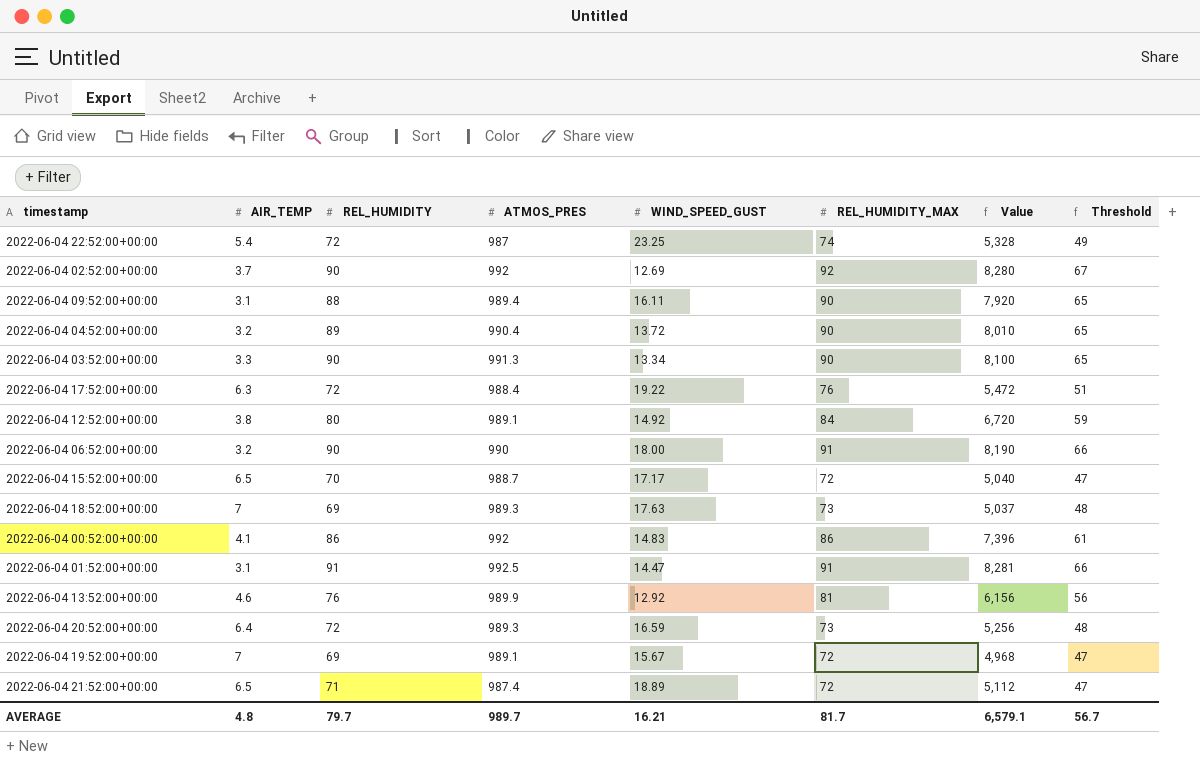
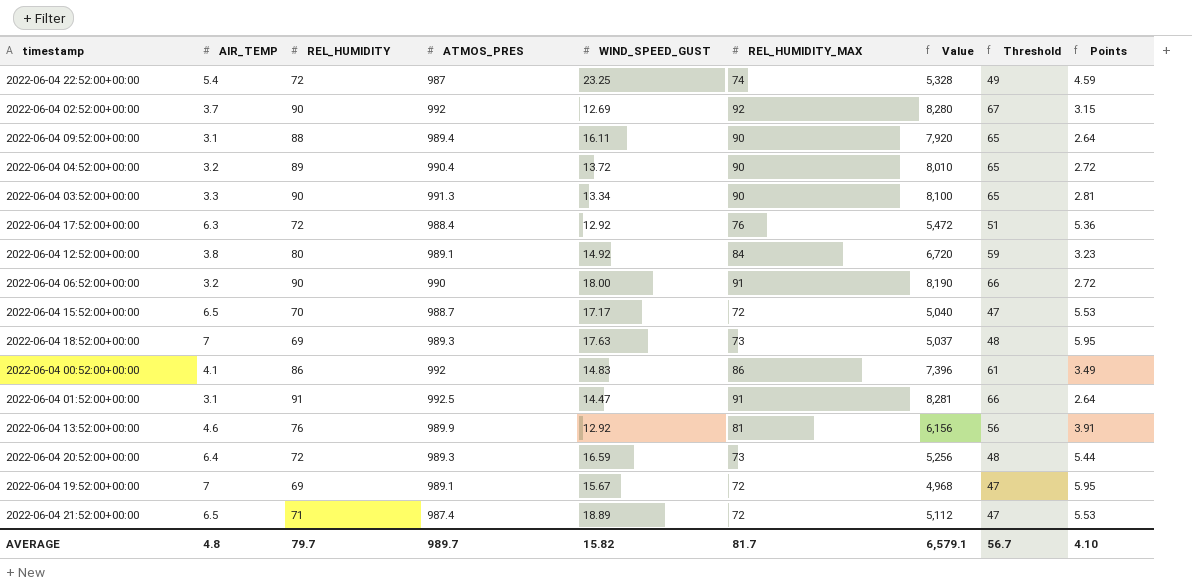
column Points | formula: none -> [AIR_TEMP] * 0.85
2022-06-04 17:52:00+00:00 | WIND_SPEED_GUST: 19.22 -> 12.92
AVERAGE | WIND_SPEED_GUST: 16.21 -> 15.82

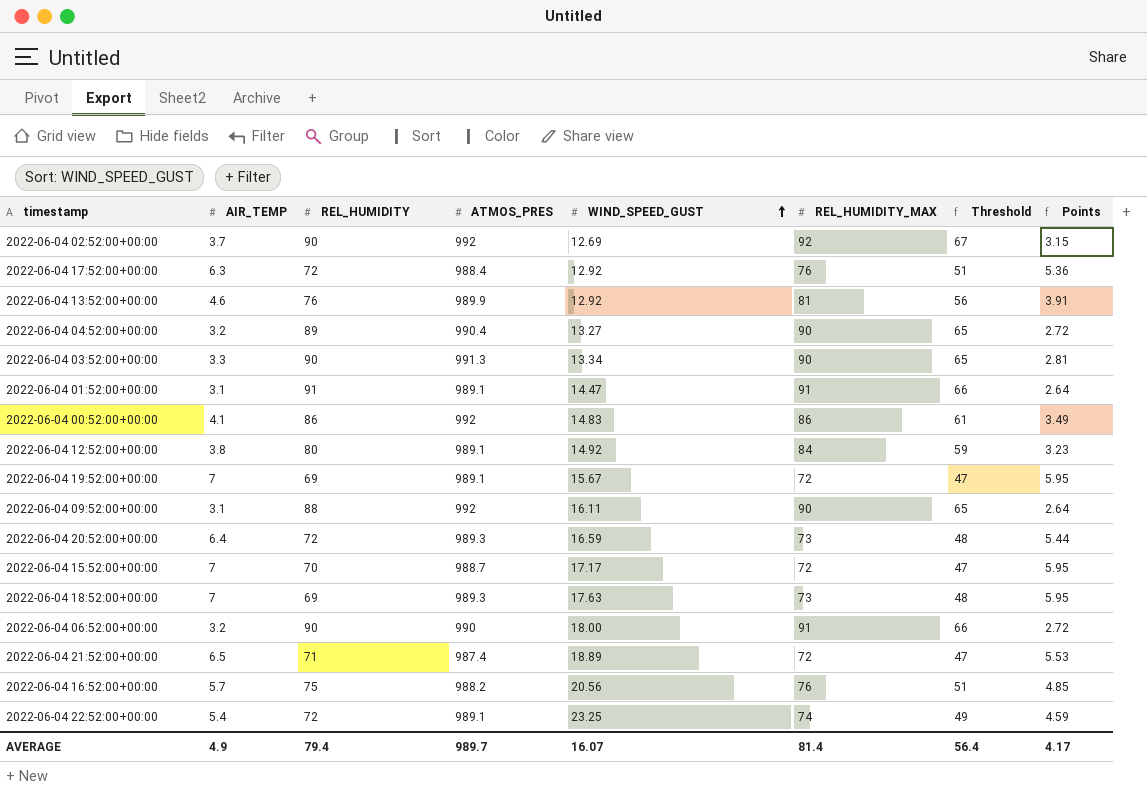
row order: none -> WIND_SPEED_GUST ascending
column Value | formula: [REL_HUMIDITY] * [REL_HUMIDITY_MAX] -> none
2022-06-04 04:52:00+00:00 | WIND_SPEED_GUST: 13.72 -> 13.27
2022-06-04 01:52:00+00:00 | ATMOS_PRES: 992.5 -> 989.1
2022-06-04 09:52:00+00:00 | ATMOS_PRES: 989.4 -> 992
2022-06-04 15:52:00+00:00 | AIR_TEMP: 6.5 -> 7
2022-06-04 15:52:00+00:00 | Points: 5.53 -> 5.95
row 2022-06-04 16:52:00+00:00: none -> 5.7 | 75 | 988.2 | 20.56 | 76 | 51 | 4.85
2022-06-04 22:52:00+00:00 | ATMOS_PRES: 987 -> 989.1
AVERAGE | AIR_TEMP: 4.8 -> 4.9
AVERAGE | REL_HUMIDITY: 79.7 -> 79.4
AVERAGE | WIND_SPEED_GUST: 15.82 -> 16.07
AVERAGE | REL_HUMIDITY_MAX: 81.7 -> 81.4
AVERAGE | Threshold: 56.7 -> 56.4
AVERAGE | Points: 4.10 -> 4.17

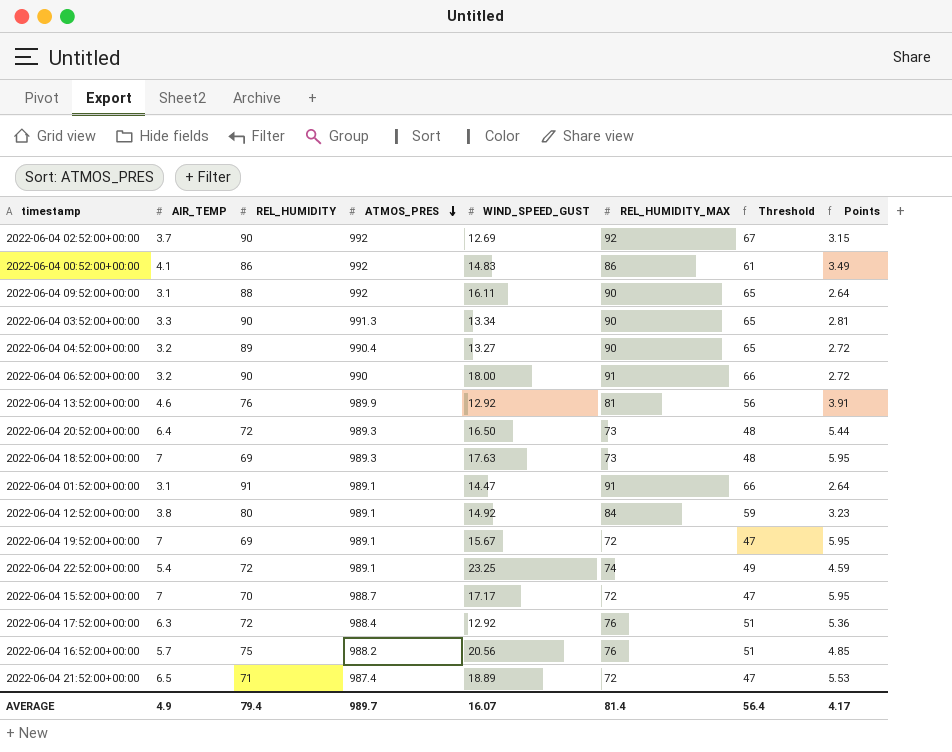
row order: WIND_SPEED_GUST ascending -> ATMOS_PRES descending
2022-06-04 20:52:00+00:00 | WIND_SPEED_GUST: 16.59 -> 16.50

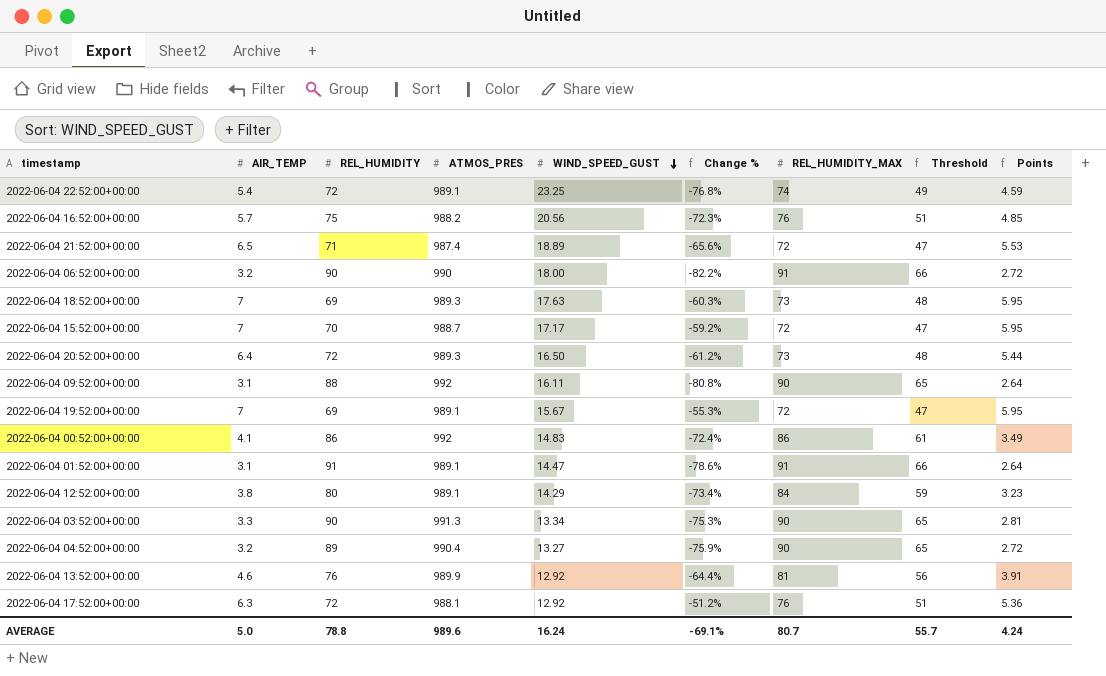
row order: ATMOS_PRES descending -> WIND_SPEED_GUST descending
column Change % | formula: none -> ([AIR_TEMP] - [WIND_SPEED_GUST]) / [WIND_SPEED_GUST]
row 2022-06-04 02:52:00+00:00: 3.7 | 90 | 992 | 12.69 | 92 | 67 | 3.15 -> none
2022-06-04 12:52:00+00:00 | WIND_SPEED_GUST: 14.92 -> 14.29
2022-06-04 17:52:00+00:00 | ATMOS_PRES: 988.4 -> 988.1
AVERAGE | AIR_TEMP: 4.9 -> 5.0
AVERAGE | REL_HUMIDITY: 79.4 -> 78.8
AVERAGE | ATMOS_PRES: 989.7 -> 989.6
AVERAGE | WIND_SPEED_GUST: 16.07 -> 16.24
AVERAGE | REL_HUMIDITY_MAX: 81.4 -> 80.7
AVERAGE | Threshold: 56.4 -> 55.7
AVERAGE | Points: 4.17 -> 4.24

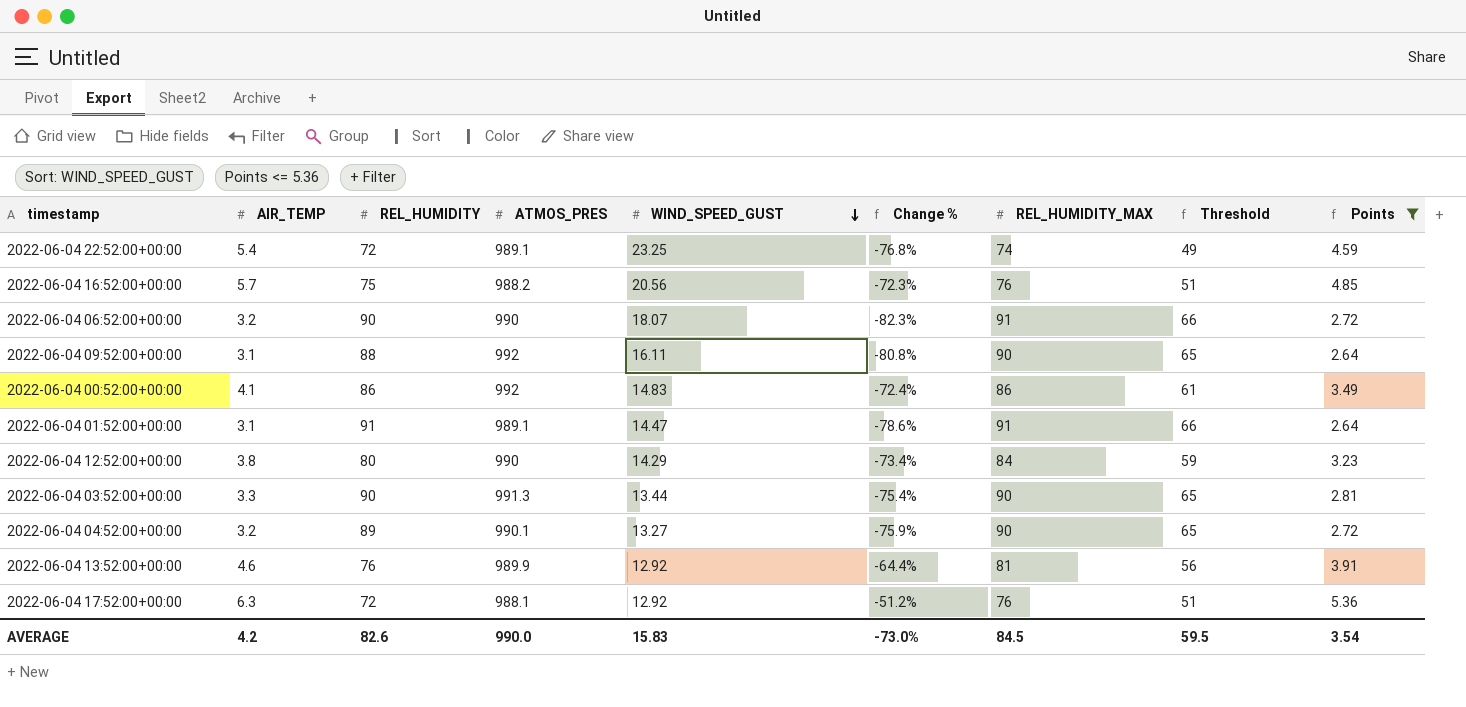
filter: none -> Points <= 5.36
2022-06-04 06:52:00+00:00 | WIND_SPEED_GUST: 18.00 -> 18.07
2022-06-04 06:52:00+00:00 | Change %: -82.2% -> -82.3%
2022-06-04 12:52:00+00:00 | ATMOS_PRES: 989.1 -> 990
2022-06-04 03:52:00+00:00 | WIND_SPEED_GUST: 13.34 -> 13.44
2022-06-04 03:52:00+00:00 | Change %: -75.3% -> -75.4%
2022-06-04 04:52:00+00:00 | ATMOS_PRES: 990.4 -> 990.1
AVERAGE | AIR_TEMP: 5.0 -> 4.2
AVERAGE | REL_HUMIDITY: 78.8 -> 82.6
AVERAGE | ATMOS_PRES: 989.6 -> 990.0
AVERAGE | WIND_SPEED_GUST: 16.24 -> 15.83
AVERAGE | Change %: -69.1% -> -73.0%
AVERAGE | REL_HUMIDITY_MAX: 80.7 -> 84.5
AVERAGE | Threshold: 55.7 -> 59.5
AVERAGE | Points: 4.24 -> 3.54

